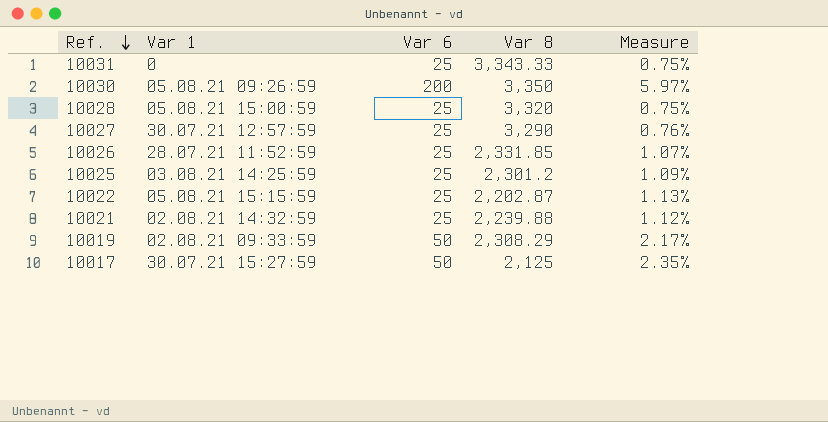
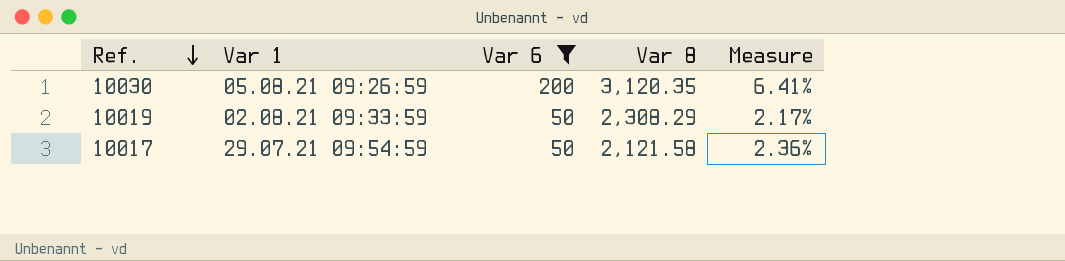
filter: none -> Var 6 != 25
10030 | Var 8: 3,350 -> 3,120.35
10030 | Measure: 5.97% -> 6.41%
10017 | Var 1: 30.07.21 15:27:59 -> 29.07.21 09:54:59
10017 | Var 8: 2,125 -> 2,121.58
10017 | Measure: 2.35% -> 2.36%

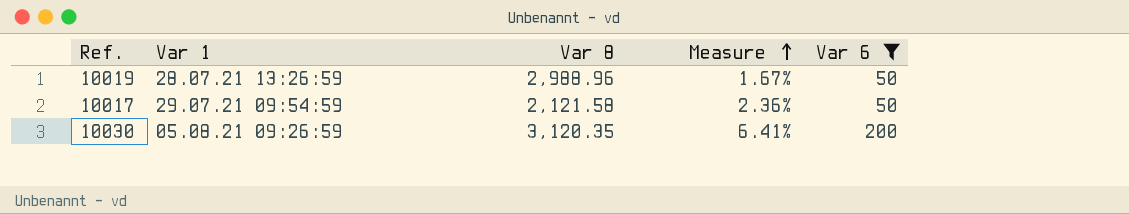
row order: Ref. descending -> Measure ascending
column Var 6 | position: 3 -> 5
10019 | Var 1: 02.08.21 09:33:59 -> 28.07.21 13:26:59
10019 | Var 8: 2,308.29 -> 2,988.96
10019 | Measure: 2.17% -> 1.67%

